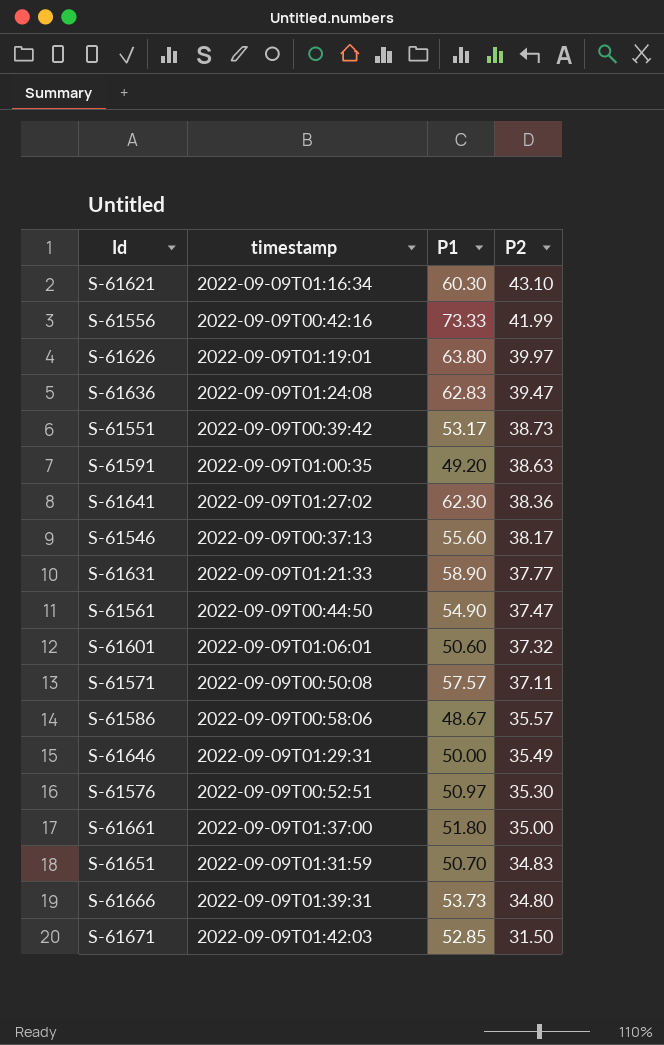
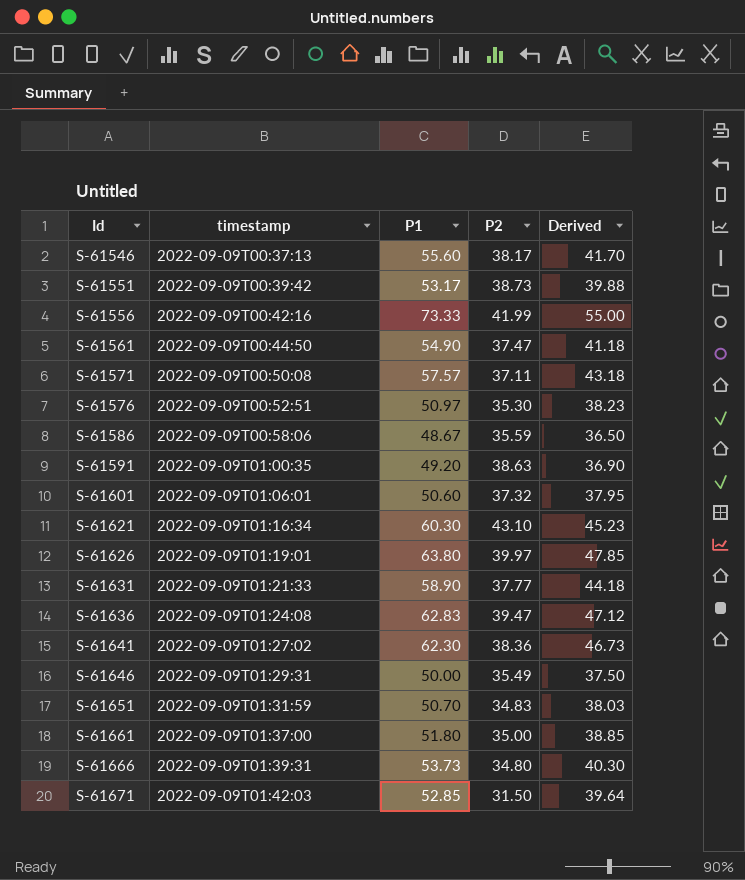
row order: P2 descending -> Id ascending
column Derived | formula: none -> [P1] * 0.75
S-61586 | P2: 35.57 -> 35.59

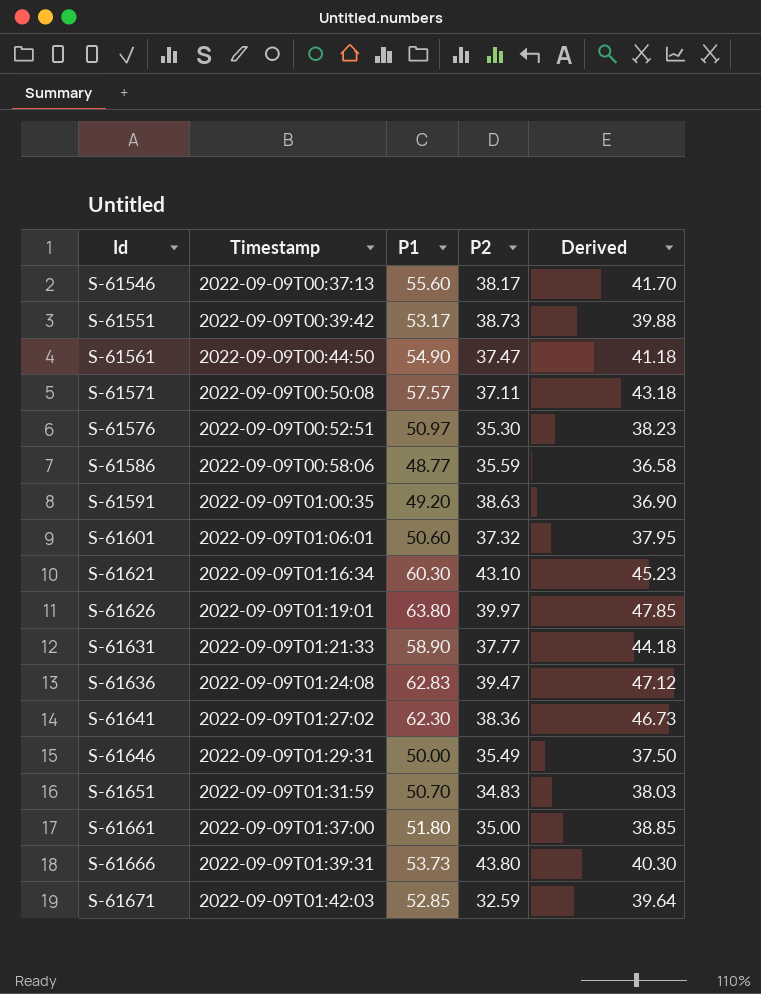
column name: timestamp -> Timestamp
row S-61556: 2022-09-09T00:42:16 | 73.33 | 41.99 | 55.00 -> none
S-61586 | P1: 48.67 -> 48.77
S-61586 | Derived: 36.50 -> 36.58
S-61666 | P2: 34.80 -> 43.80
S-61671 | P2: 31.50 -> 32.59

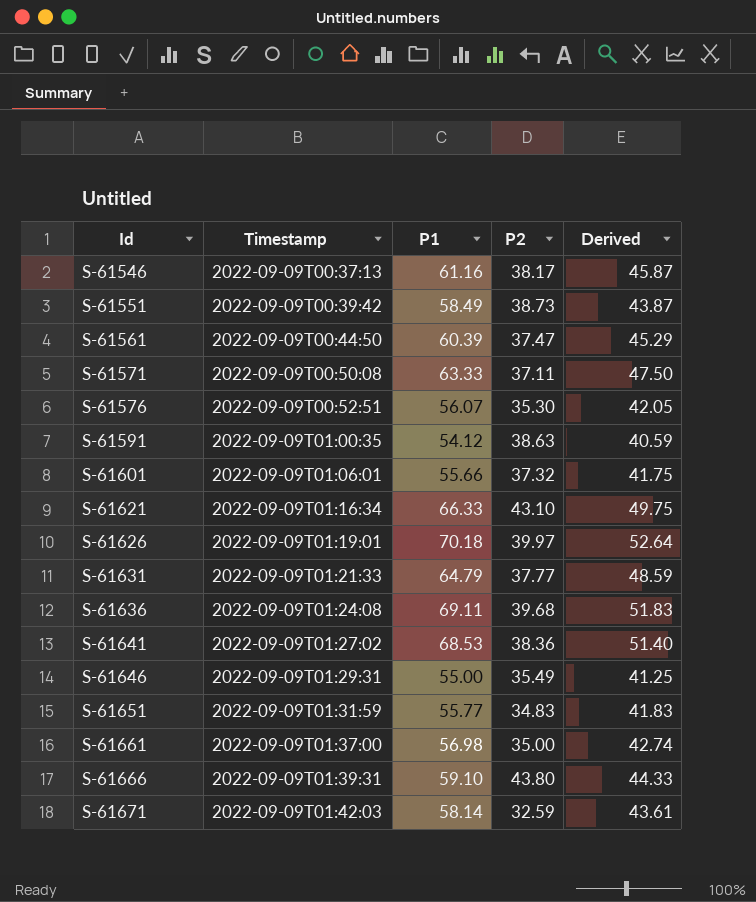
row S-61586: 2022-09-09T00:58:06 | 48.77 | 35.59 | 36.58 -> none
S-61546 | P1: 55.60 -> 61.16
S-61546 | Derived: 41.70 -> 45.87
S-61551 | P1: 53.17 -> 58.49
S-61551 | Derived: 39.88 -> 43.87
S-61561 | P1: 54.90 -> 60.39
S-61561 | Derived: 41.18 -> 45.29
S-61571 | P1: 57.57 -> 63.33
S-61571 | Derived: 43.18 -> 47.50
S-61576 | P1: 50.97 -> 56.07
S-61576 | Derived: 38.23 -> 42.05
S-61591 | P1: 49.20 -> 54.12
S-61591 | Derived: 36.90 -> 40.59
S-61601 | P1: 50.60 -> 55.66
S-61601 | Derived: 37.95 -> 41.75
S-61621 | P1: 60.30 -> 66.33
S-61621 | Derived: 45.23 -> 49.75
S-61626 | P1: 63.80 -> 70.18
S-61626 | Derived: 47.85 -> 52.64
S-61631 | P1: 58.90 -> 64.79
S-61631 | Derived: 44.18 -> 48.59
S-61636 | P1: 62.83 -> 69.11
S-61636 | P2: 39.47 -> 39.68
S-61636 | Derived: 47.12 -> 51.83
S-61641 | P1: 62.30 -> 68.53
S-61641 | Derived: 46.73 -> 51.40
S-61646 | P1: 50.00 -> 55.00
S-61646 | Derived: 37.50 -> 41.25
S-61651 | P1: 50.70 -> 55.77
S-61651 | Derived: 38.03 -> 41.83
S-61661 | P1: 51.80 -> 56.98
S-61661 | Derived: 38.85 -> 42.74
S-61666 | P1: 53.73 -> 59.10
S-61666 | Derived: 40.30 -> 44.33
S-61671 | P1: 52.85 -> 58.14
S-61671 | Derived: 39.64 -> 43.61

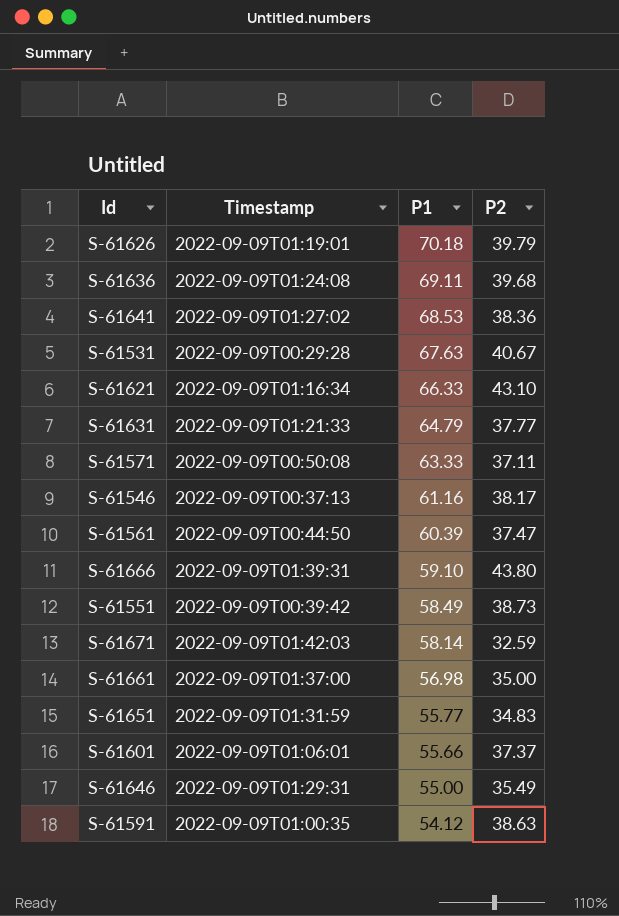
row order: Id ascending -> P1 descending
column Derived | formula: [P1] * 0.75 -> none
row S-61576: 2022-09-09T00:52:51 | 56.07 | 35.30 | 42.05 -> none
S-61626 | P2: 39.97 -> 39.79
row S-61531: none -> 2022-09-09T00:29:28 | 67.63 | 40.67
S-61601 | P2: 37.32 -> 37.37

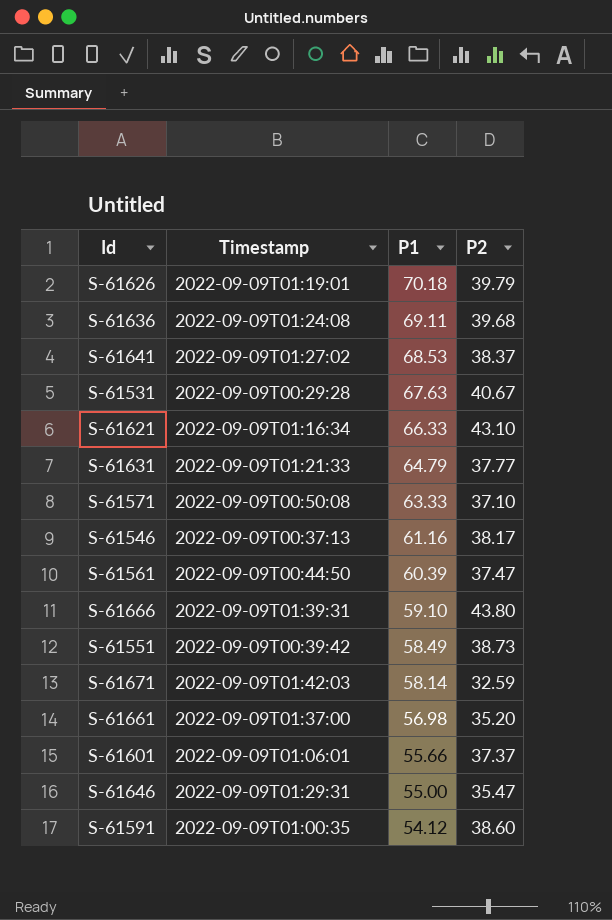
row S-61651: 2022-09-09T01:31:59 | 55.77 | 34.83 -> none
S-61641 | P2: 38.36 -> 38.37
S-61571 | P2: 37.11 -> 37.10
S-61661 | P2: 35.00 -> 35.20
S-61646 | P2: 35.49 -> 35.47
S-61591 | P2: 38.63 -> 38.60

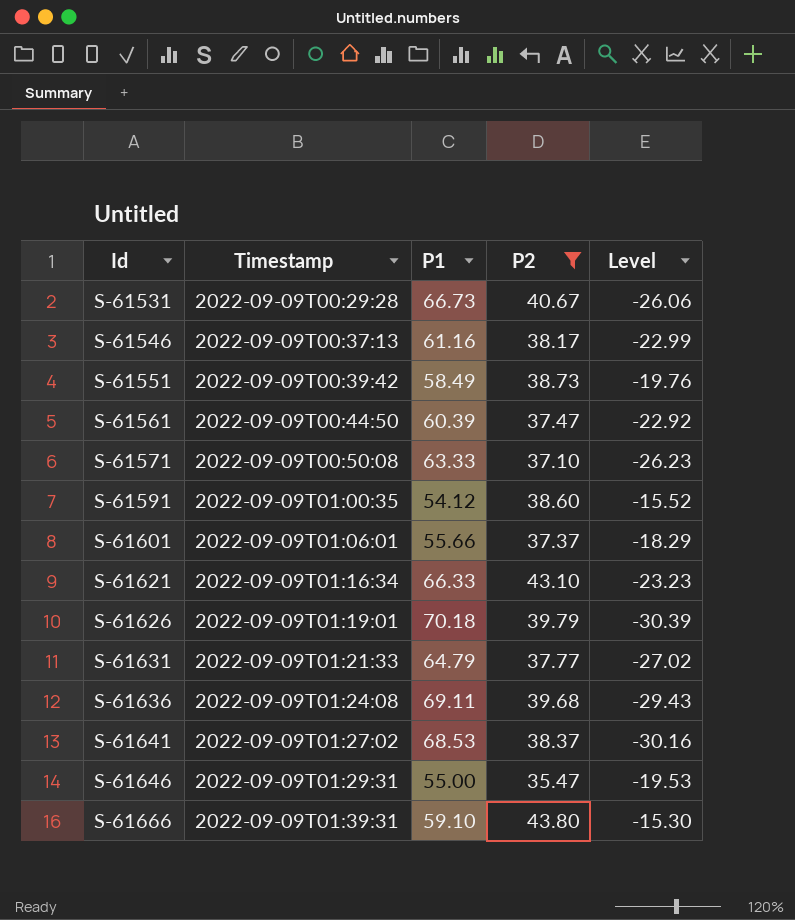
filter: none -> P2 >= 35.47
row order: P1 descending -> Id ascending
column Level | formula: none -> [P2] - [P1]
S-61531 | P1: 67.63 -> 66.73

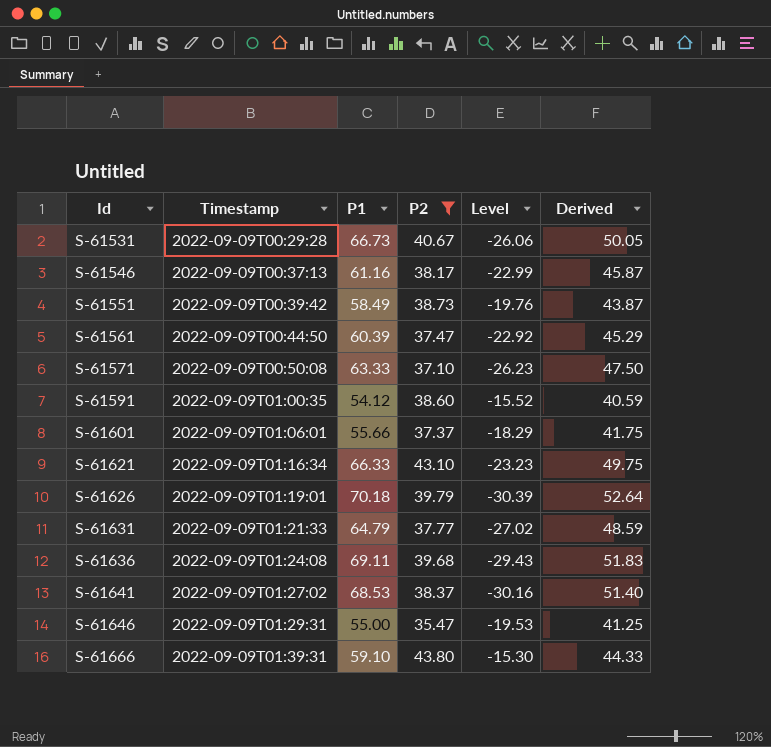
column Derived | formula: none -> [P1] * 0.75

